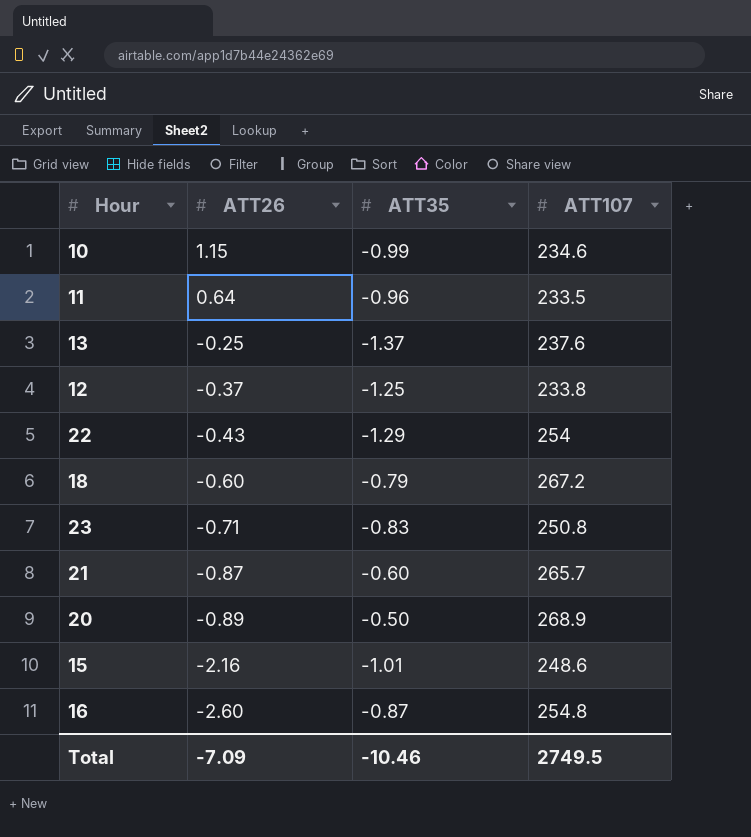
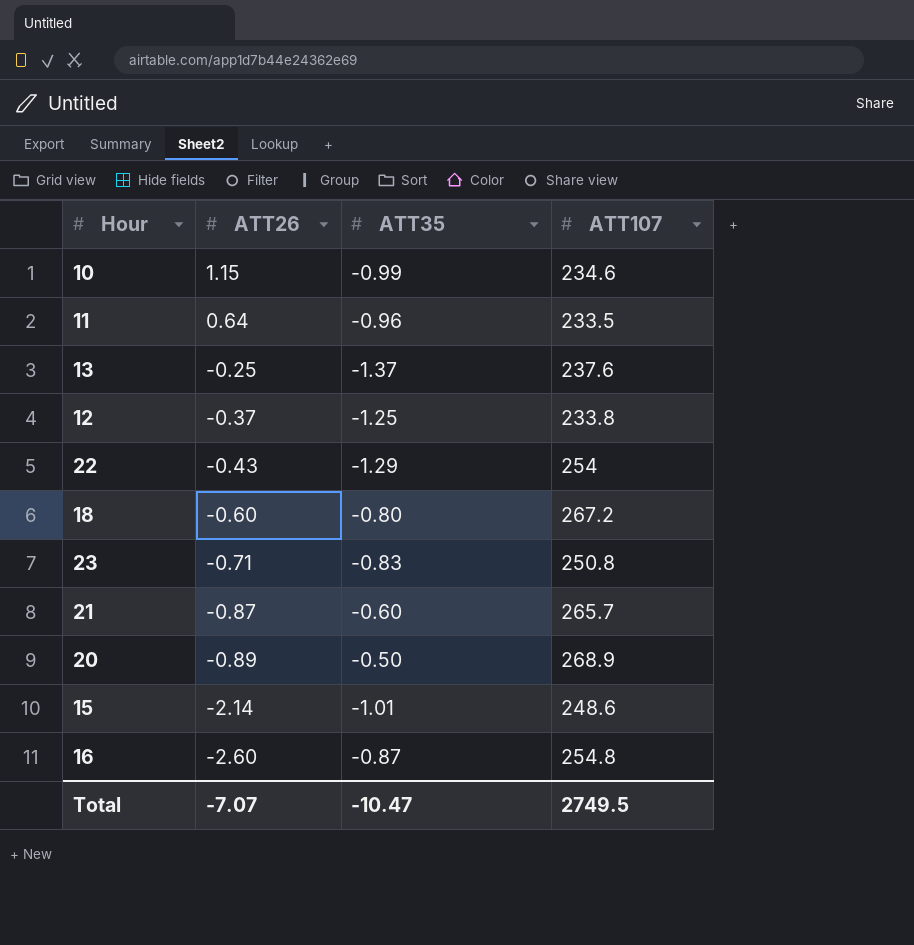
18 | ATT35: -0.79 -> -0.80
15 | ATT26: -2.16 -> -2.14
Total | ATT26: -7.09 -> -7.07
Total | ATT35: -10.46 -> -10.47

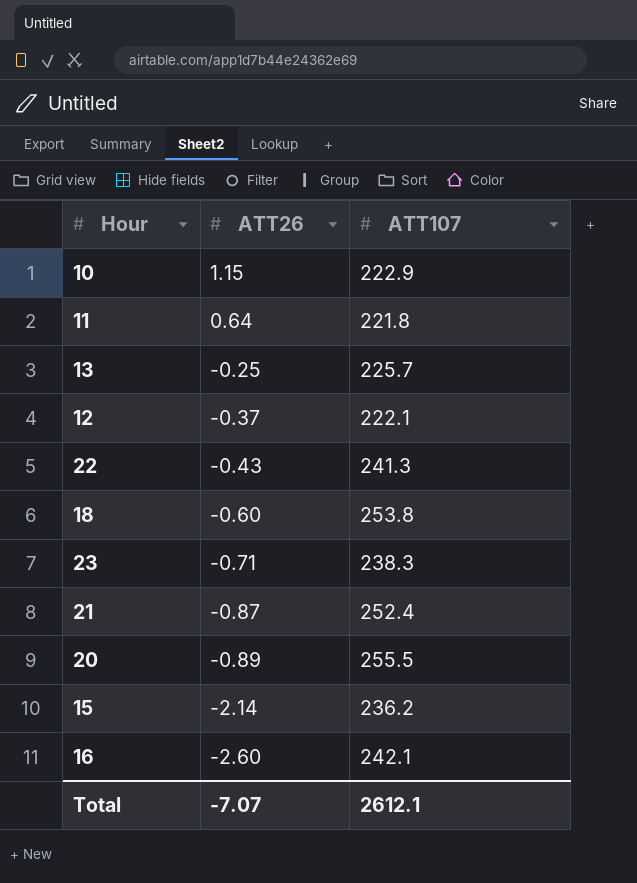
column ATT35 | position: 3 -> none
10 | ATT107: 234.6 -> 222.9
11 | ATT107: 233.5 -> 221.8
13 | ATT107: 237.6 -> 225.7
12 | ATT107: 233.8 -> 222.1
22 | ATT107: 254 -> 241.3
18 | ATT107: 267.2 -> 253.8
23 | ATT107: 250.8 -> 238.3
21 | ATT107: 265.7 -> 252.4
20 | ATT107: 268.9 -> 255.5
15 | ATT107: 248.6 -> 236.2
16 | ATT107: 254.8 -> 242.1
Total | ATT107: 2749.5 -> 2612.1

